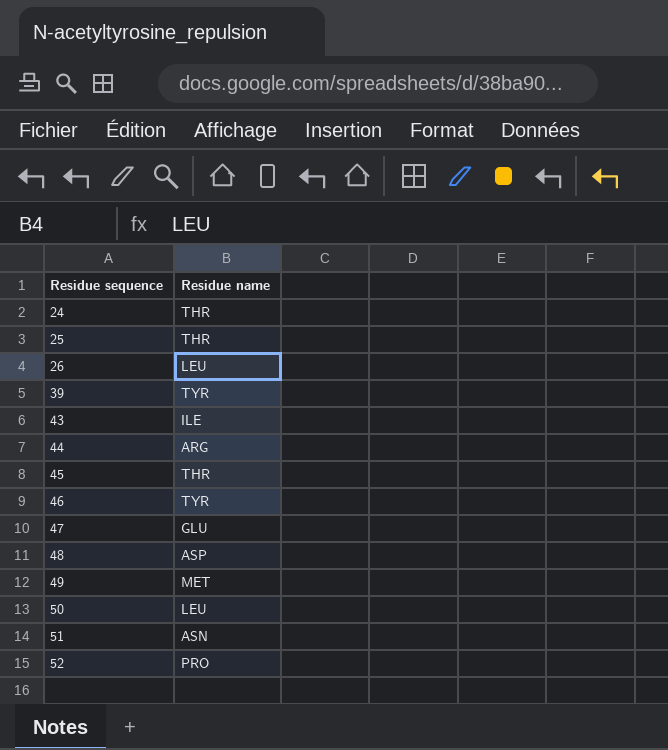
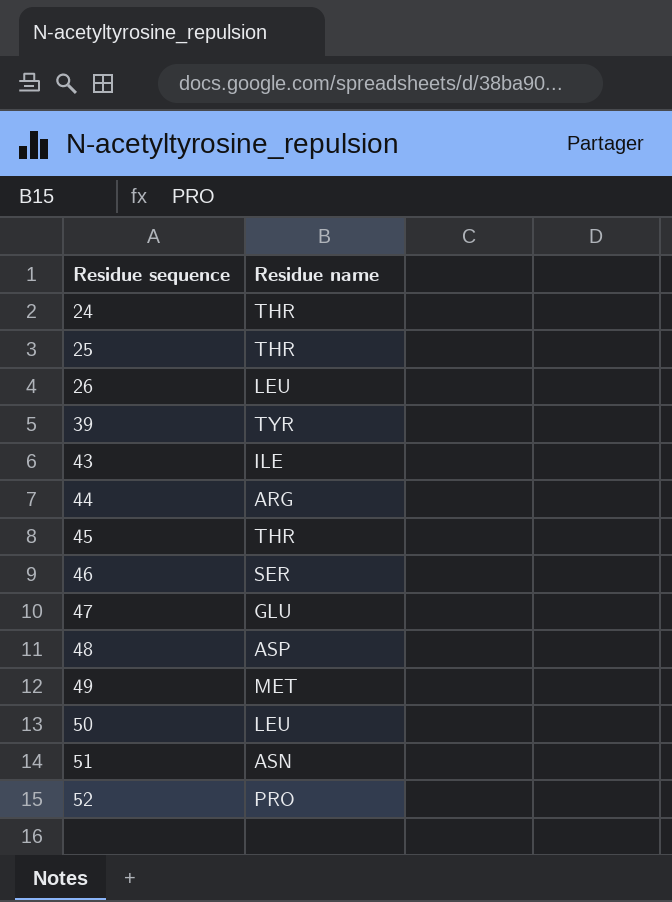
46 | Residue name: TYR -> SER

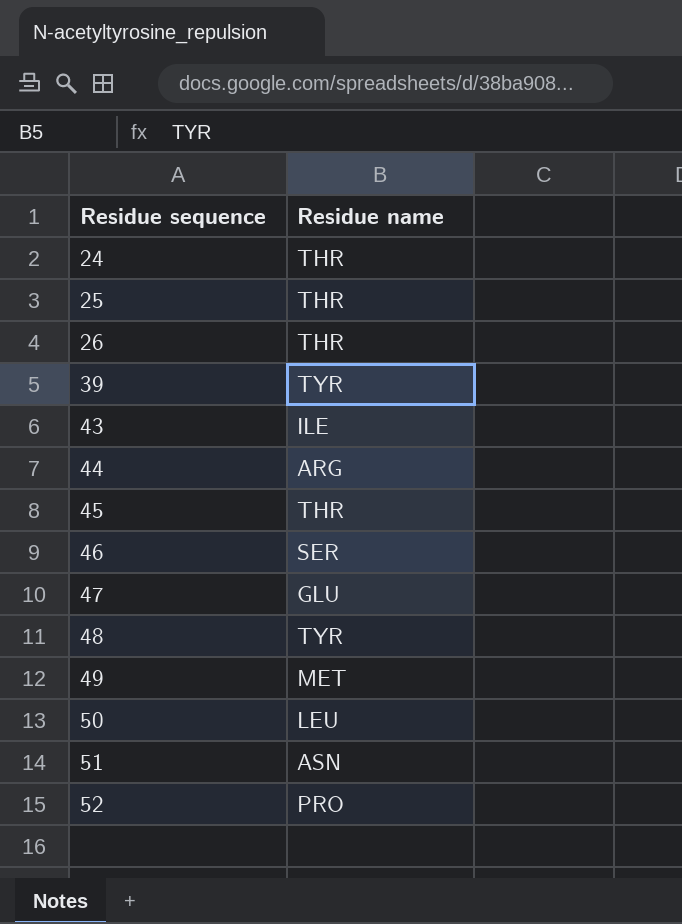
26 | Residue name: LEU -> THR
48 | Residue name: ASP -> TYR

